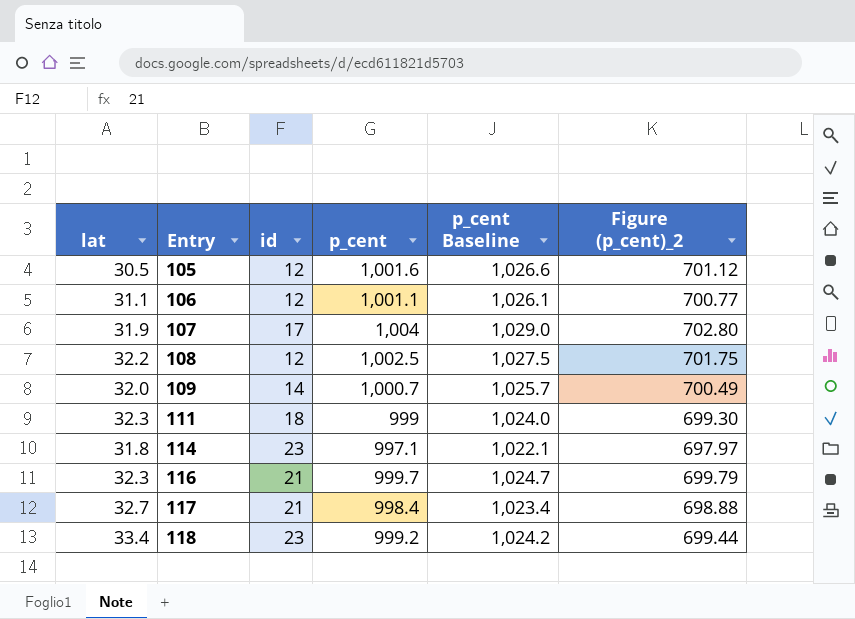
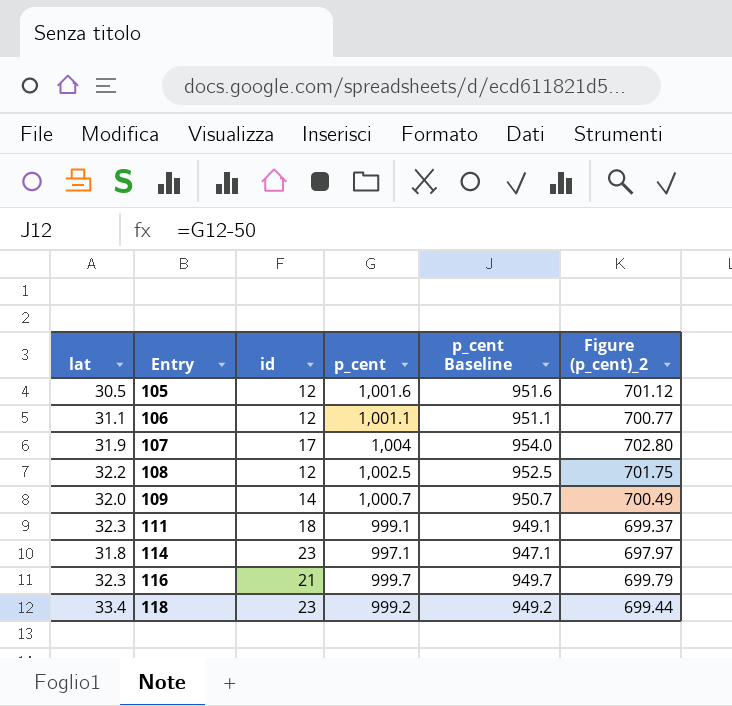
column p_cent Baseline | formula: [p_cent] + 25 -> [p_cent] - 50
row 117: 32.7 | 21 | 998.4 | 1,023.4 | 698.88 -> none
111 | p_cent: 999 -> 999.1
111 | Figure (p_cent)_2: 699.30 -> 699.37

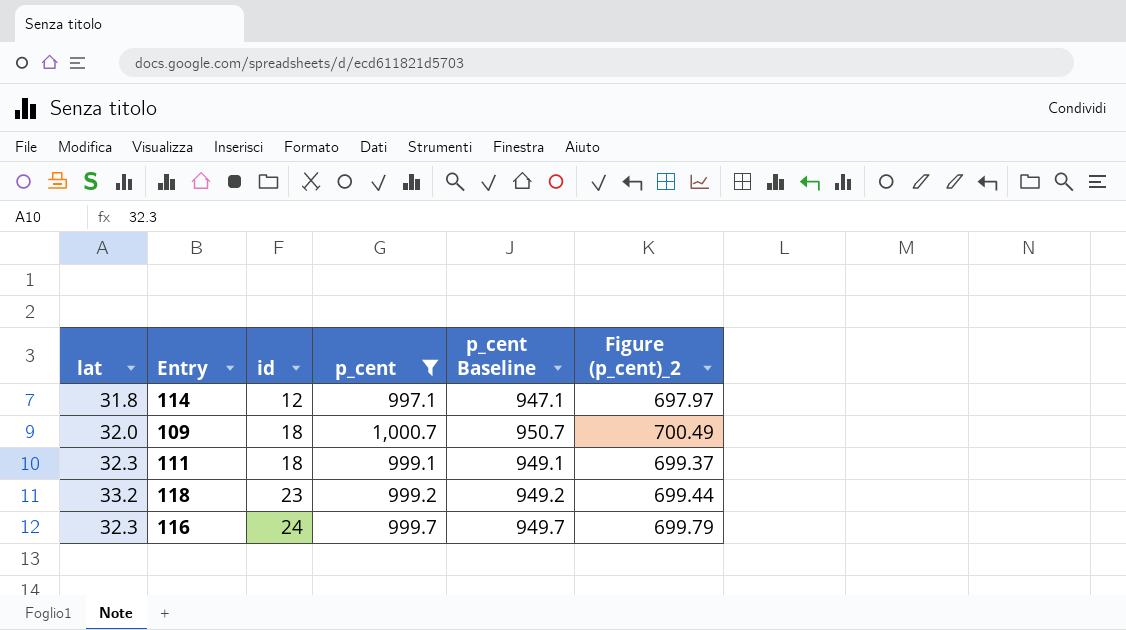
filter: none -> p_cent <= 1,000.7
row order: Entry ascending -> id ascending
114 | id: 23 -> 12
109 | id: 14 -> 18
118 | lat: 33.4 -> 33.2
116 | id: 21 -> 24

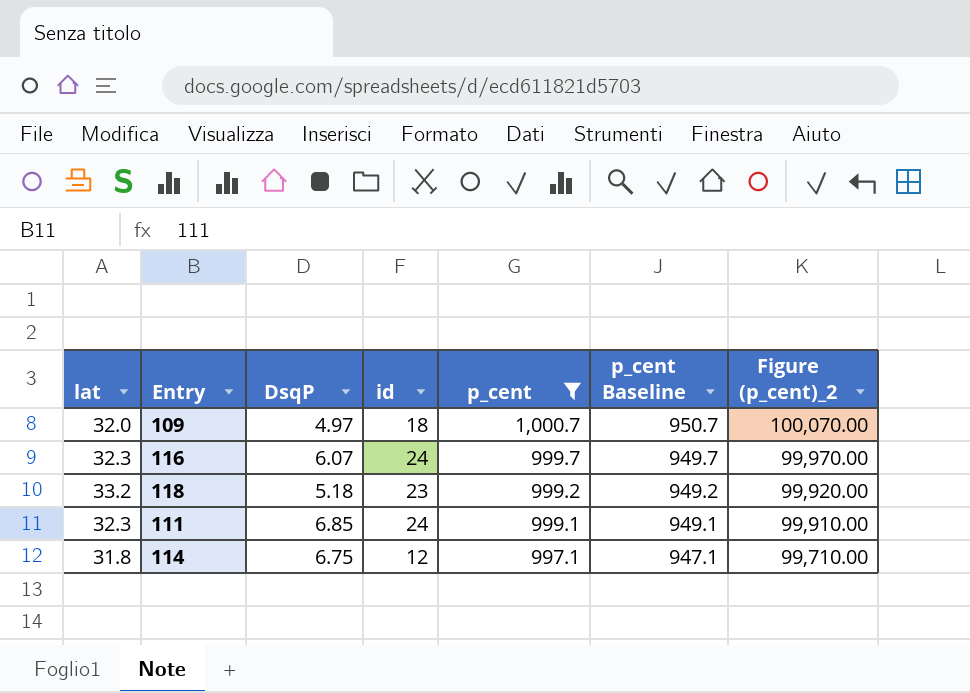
row order: id ascending -> p_cent descending
column DsqP | position: none -> 3
column Figure (p_cent)_2 | formula: [p_cent] * 0.7 -> [p_cent] * 100
111 | id: 18 -> 24

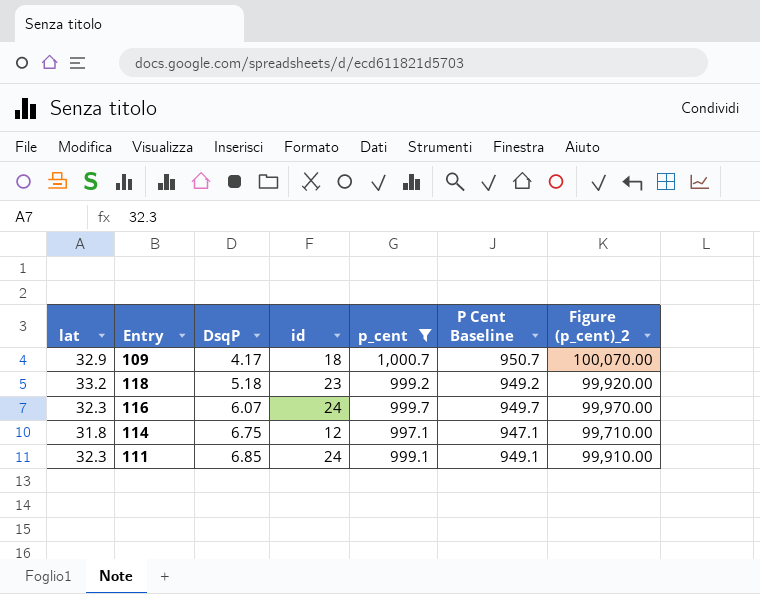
row order: p_cent descending -> DsqP ascending
column name: p_cent Baseline -> P Cent Baseline
109 | lat: 32.0 -> 32.9
109 | DsqP: 4.97 -> 4.17

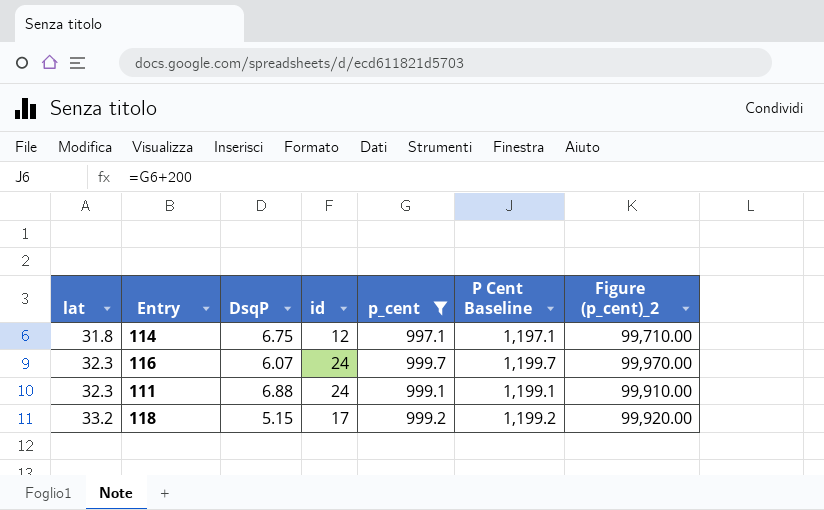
row order: DsqP ascending -> lat ascending
column P Cent Baseline | formula: [p_cent] - 50 -> [p_cent] + 200
row 109: 32.9 | 4.17 | 18 | 1,000.7 | 950.7 | 100,070.00 -> none
111 | DsqP: 6.85 -> 6.88
118 | DsqP: 5.18 -> 5.15
118 | id: 23 -> 17

